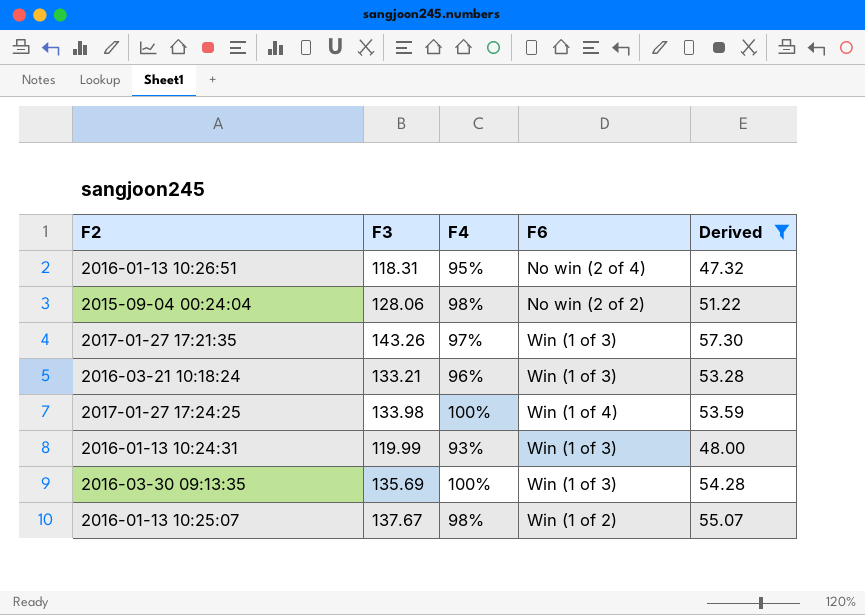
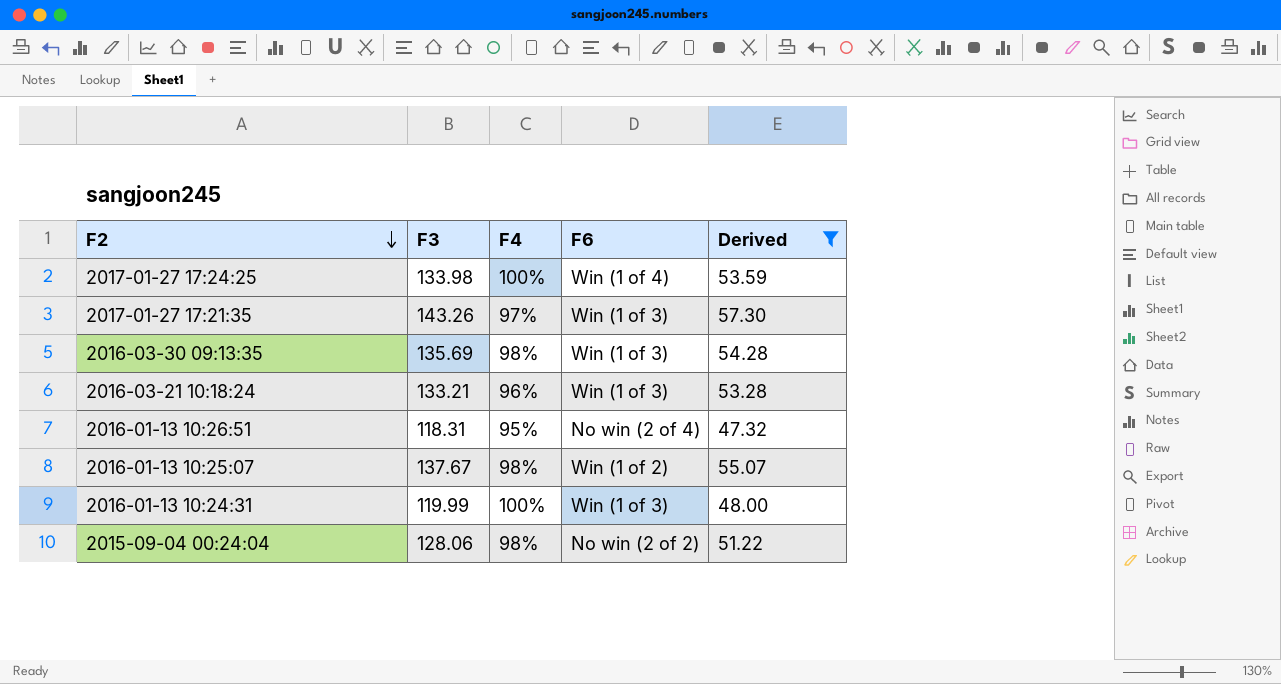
row order: none -> F2 descending
2016-03-30 09:13:35 | F4: 100% -> 98%
2016-01-13 10:24:31 | F4: 93% -> 100%

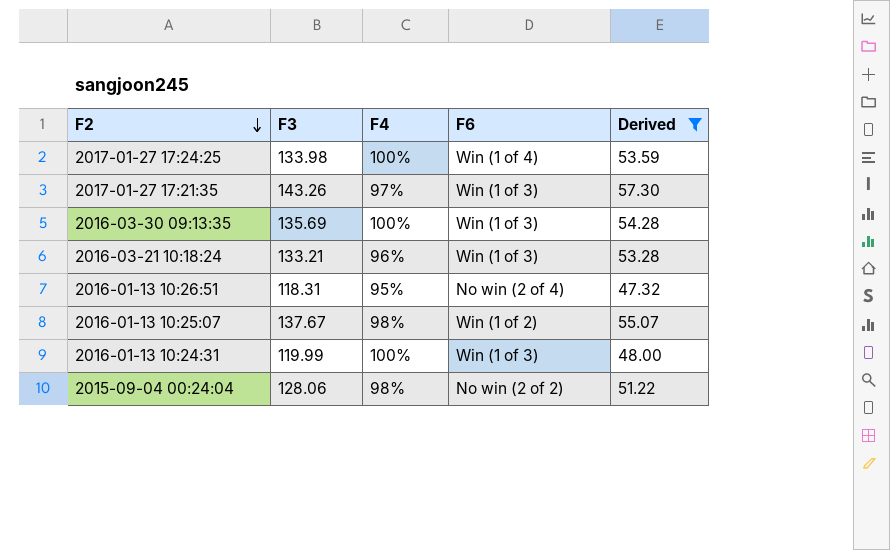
2016-03-30 09:13:35 | F4: 98% -> 100%

